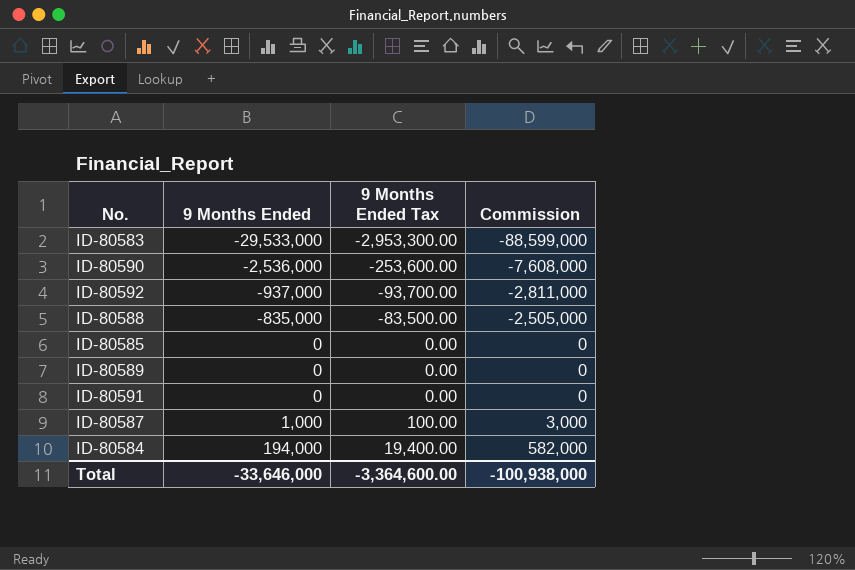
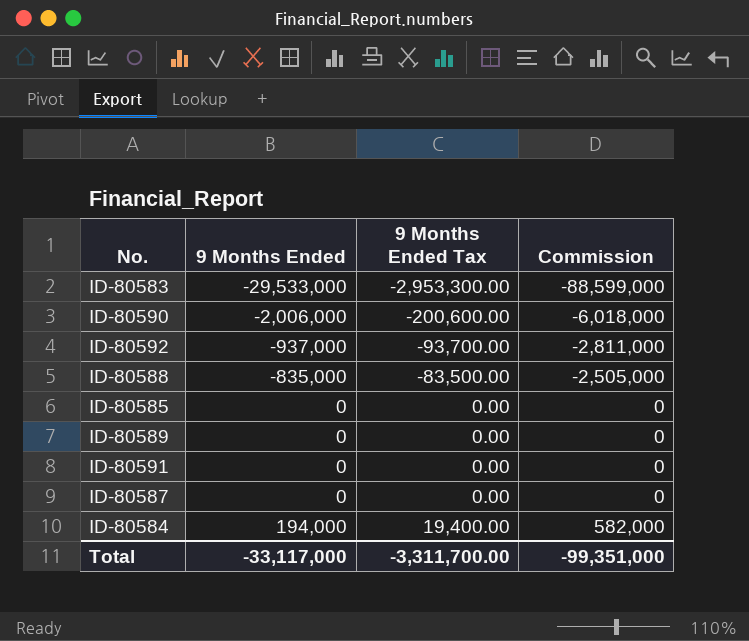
ID-80590 | 9 Months Ended: -2,536,000 -> -2,006,000
ID-80590 | 9 Months Ended Tax: -253,600.00 -> -200,600.00
ID-80590 | Commission: -7,608,000 -> -6,018,000
ID-80587 | 9 Months Ended: 1,000 -> 0
ID-80587 | 9 Months Ended Tax: 100.00 -> 0.00
ID-80587 | Commission: 3,000 -> 0
Total | 9 Months Ended: -33,646,000 -> -33,117,000
Total | 9 Months Ended Tax: -3,364,600.00 -> -3,311,700.00
Total | Commission: -100,938,000 -> -99,351,000

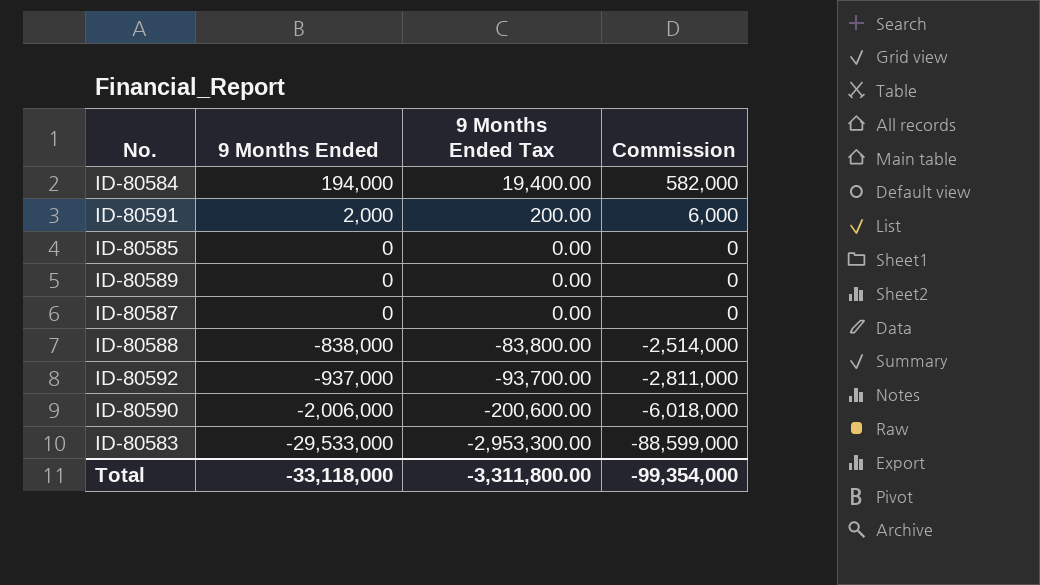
row order: 9 Months Ended ascending -> 9 Months Ended descending
ID-80591 | 9 Months Ended: 0 -> 2,000
ID-80591 | 9 Months Ended Tax: 0.00 -> 200.00
ID-80591 | Commission: 0 -> 6,000
ID-80588 | 9 Months Ended: -835,000 -> -838,000
ID-80588 | 9 Months Ended Tax: -83,500.00 -> -83,800.00
ID-80588 | Commission: -2,505,000 -> -2,514,000
Total | 9 Months Ended: -33,117,000 -> -33,118,000
Total | 9 Months Ended Tax: -3,311,700.00 -> -3,311,800.00
Total | Commission: -99,351,000 -> -99,354,000

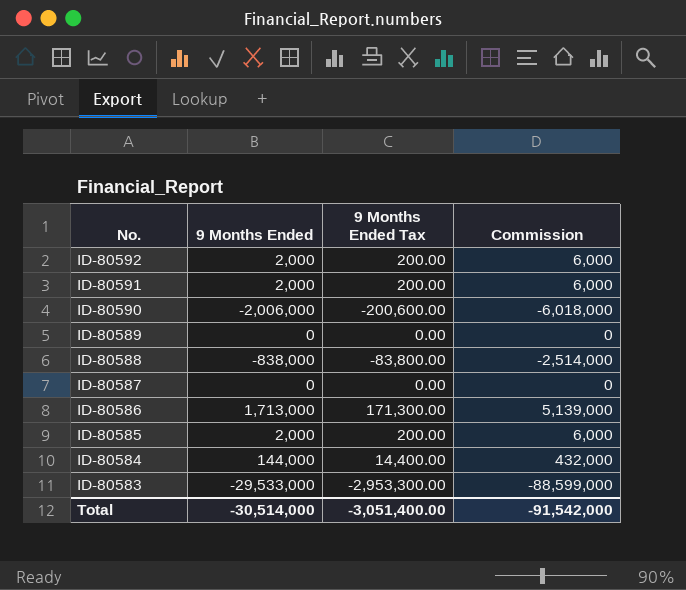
row order: 9 Months Ended descending -> No. descending
ID-80592 | 9 Months Ended: -937,000 -> 2,000
ID-80592 | 9 Months Ended Tax: -93,700.00 -> 200.00
ID-80592 | Commission: -2,811,000 -> 6,000
row ID-80586: none -> 1,713,000 | 171,300.00 | 5,139,000
ID-80585 | 9 Months Ended: 0 -> 2,000
ID-80585 | 9 Months Ended Tax: 0.00 -> 200.00
ID-80585 | Commission: 0 -> 6,000
ID-80584 | 9 Months Ended: 194,000 -> 144,000
ID-80584 | 9 Months Ended Tax: 19,400.00 -> 14,400.00
ID-80584 | Commission: 582,000 -> 432,000
Total | 9 Months Ended: -33,118,000 -> -30,514,000
Total | 9 Months Ended Tax: -3,311,800.00 -> -3,051,400.00
Total | Commission: -99,354,000 -> -91,542,000

